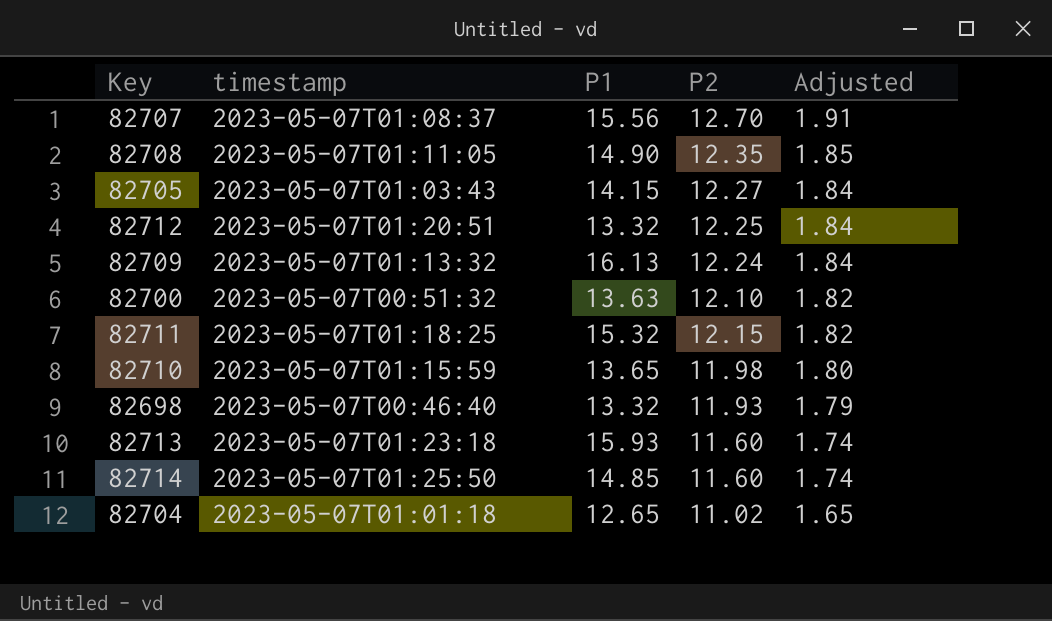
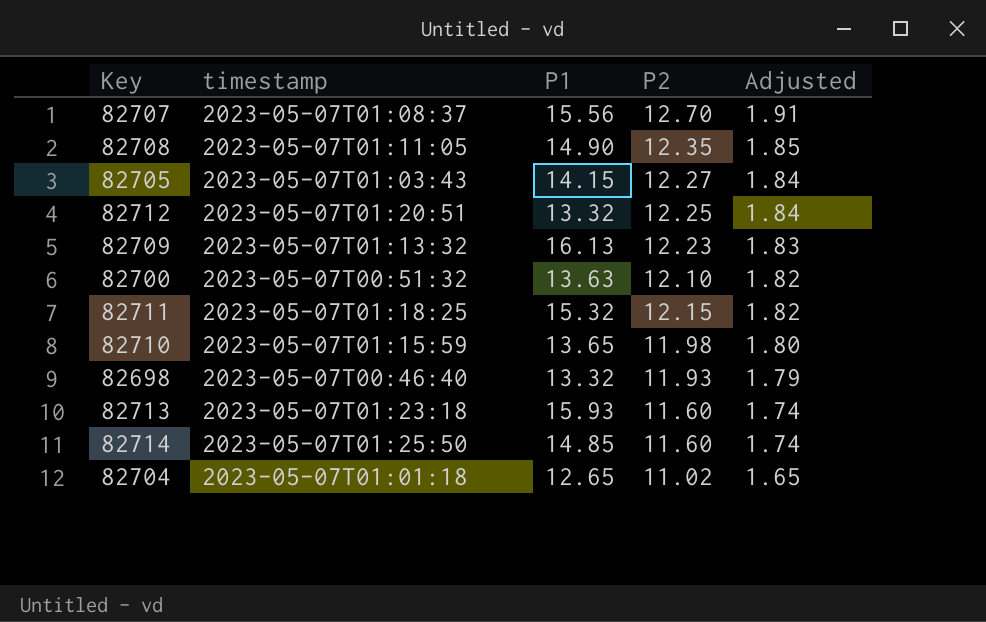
82709 | P2: 12.24 -> 12.23
82709 | Adjusted: 1.84 -> 1.83

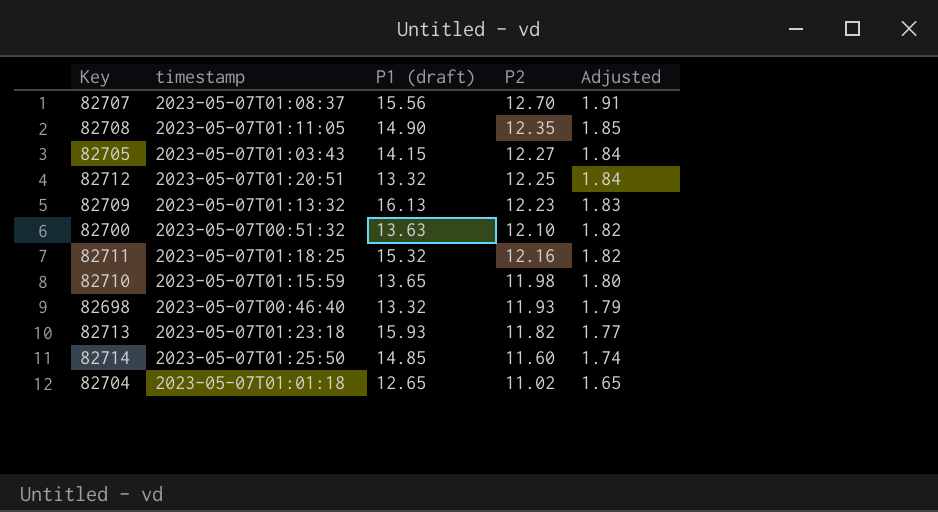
column name: P1 -> P1 (draft)
82711 | P2: 12.15 -> 12.16
82713 | P2: 11.60 -> 11.82
82713 | Adjusted: 1.74 -> 1.77

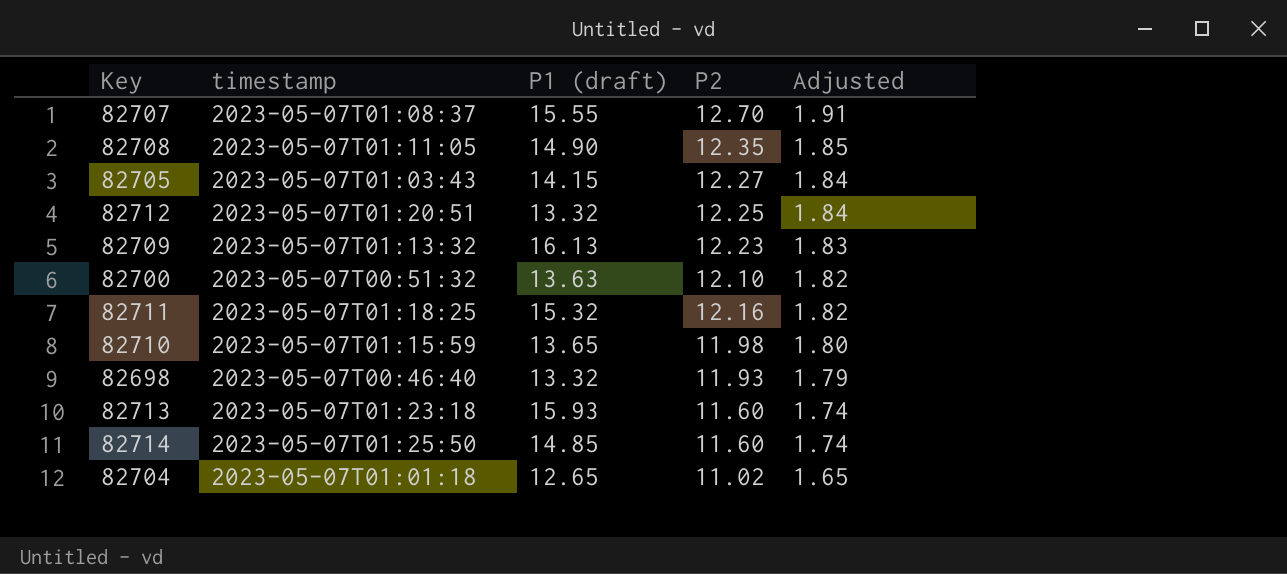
82707 | P1 (draft): 15.56 -> 15.55
82713 | P2: 11.82 -> 11.60
82713 | Adjusted: 1.77 -> 1.74

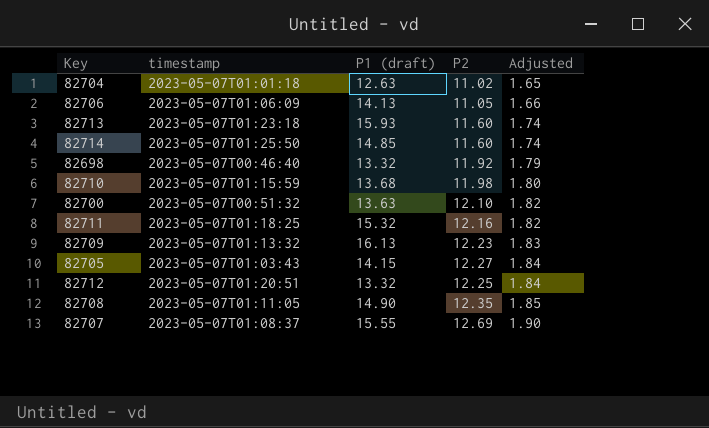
row order: Adjusted descending -> Adjusted ascending
82704 | P1 (draft): 12.65 -> 12.63
row 82706: none -> 2023-05-07T01:06:09 | 14.13 | 11.05 | 1.66
82698 | P2: 11.93 -> 11.92
82710 | P1 (draft): 13.65 -> 13.68
82707 | P2: 12.70 -> 12.69
82707 | Adjusted: 1.91 -> 1.90

